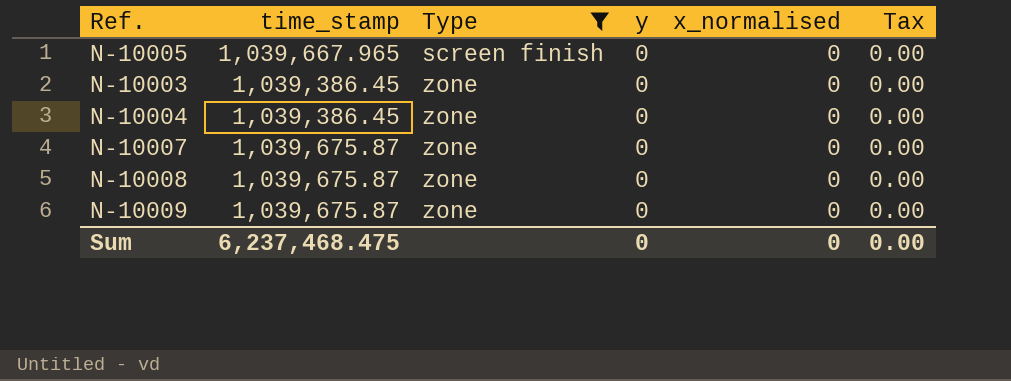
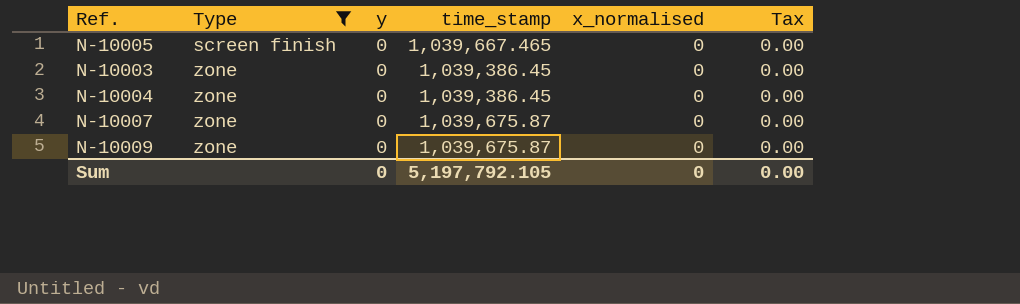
column time_stamp | position: 2 -> 4
row N-10008: 1,039,675.87 | zone | 0 | 0 | 0.00 -> none
N-10005 | time_stamp: 1,039,667.965 -> 1,039,667.465
Sum | time_stamp: 6,237,468.475 -> 5,197,792.105

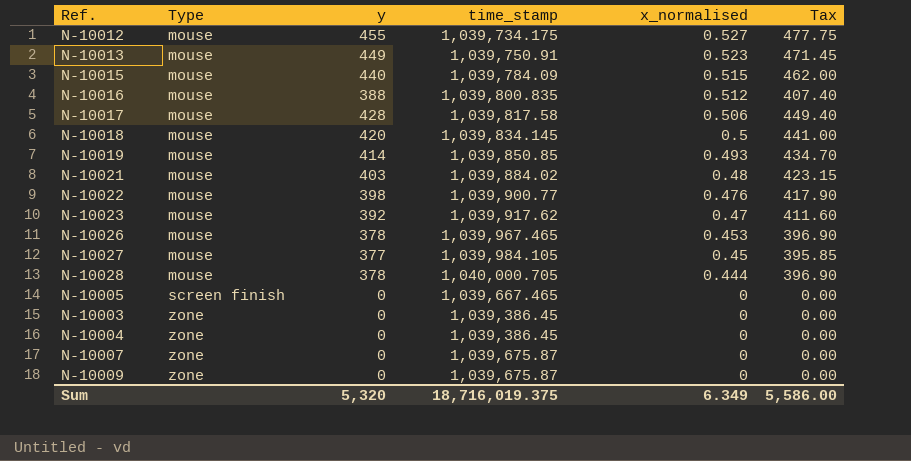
filter: Type != mouse -> none
Sum | y: 0 -> 5,320
Sum | time_stamp: 5,197,792.105 -> 18,716,019.375
Sum | x_normalised: 0 -> 6.349
Sum | Tax: 0.00 -> 5,586.00

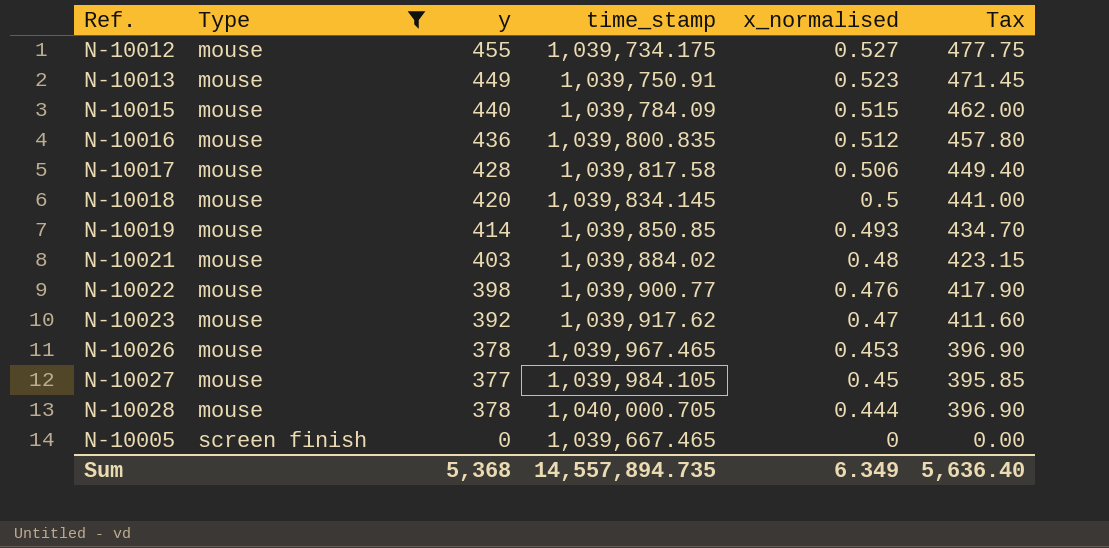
filter: none -> Type != zone
N-10016 | y: 388 -> 436
N-10016 | Tax: 407.40 -> 457.80
Sum | y: 5,320 -> 5,368
Sum | time_stamp: 18,716,019.375 -> 14,557,894.735
Sum | Tax: 5,586.00 -> 5,636.40

